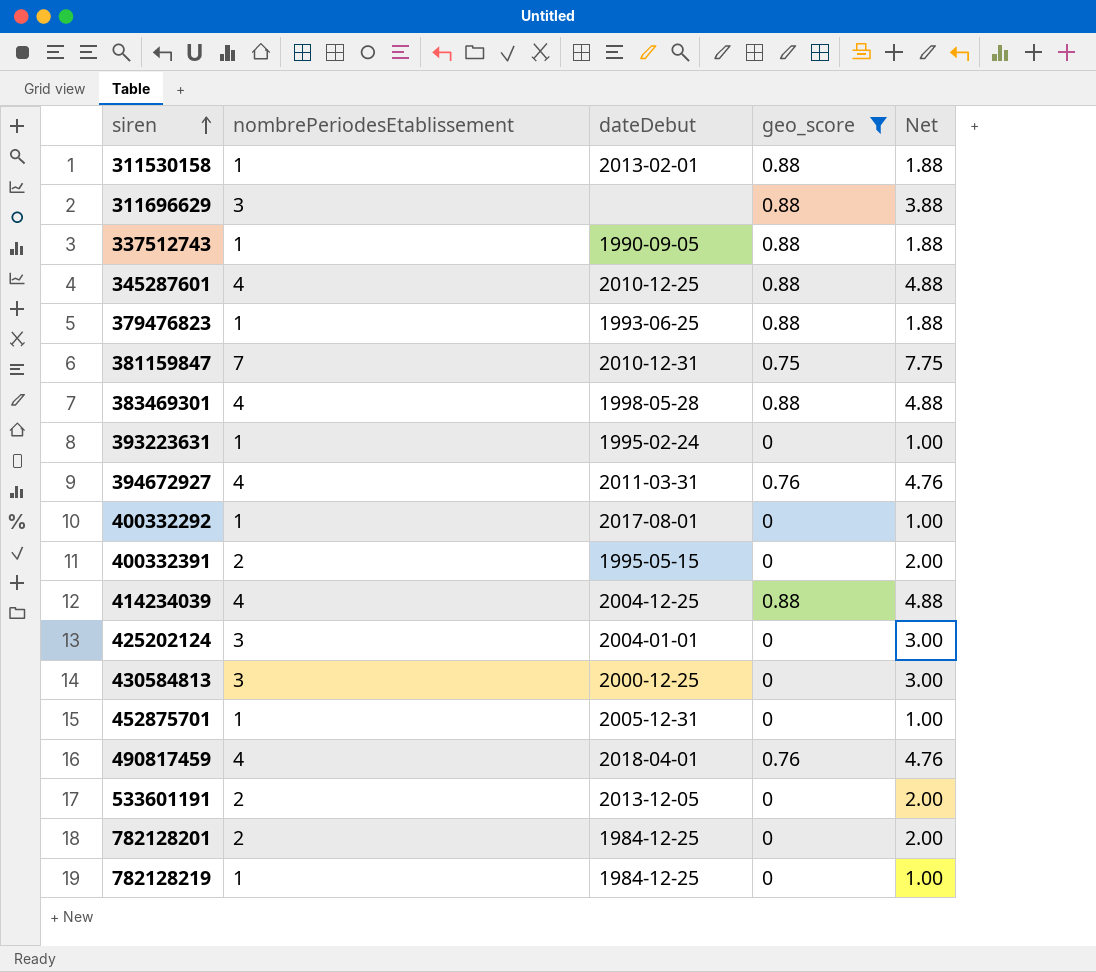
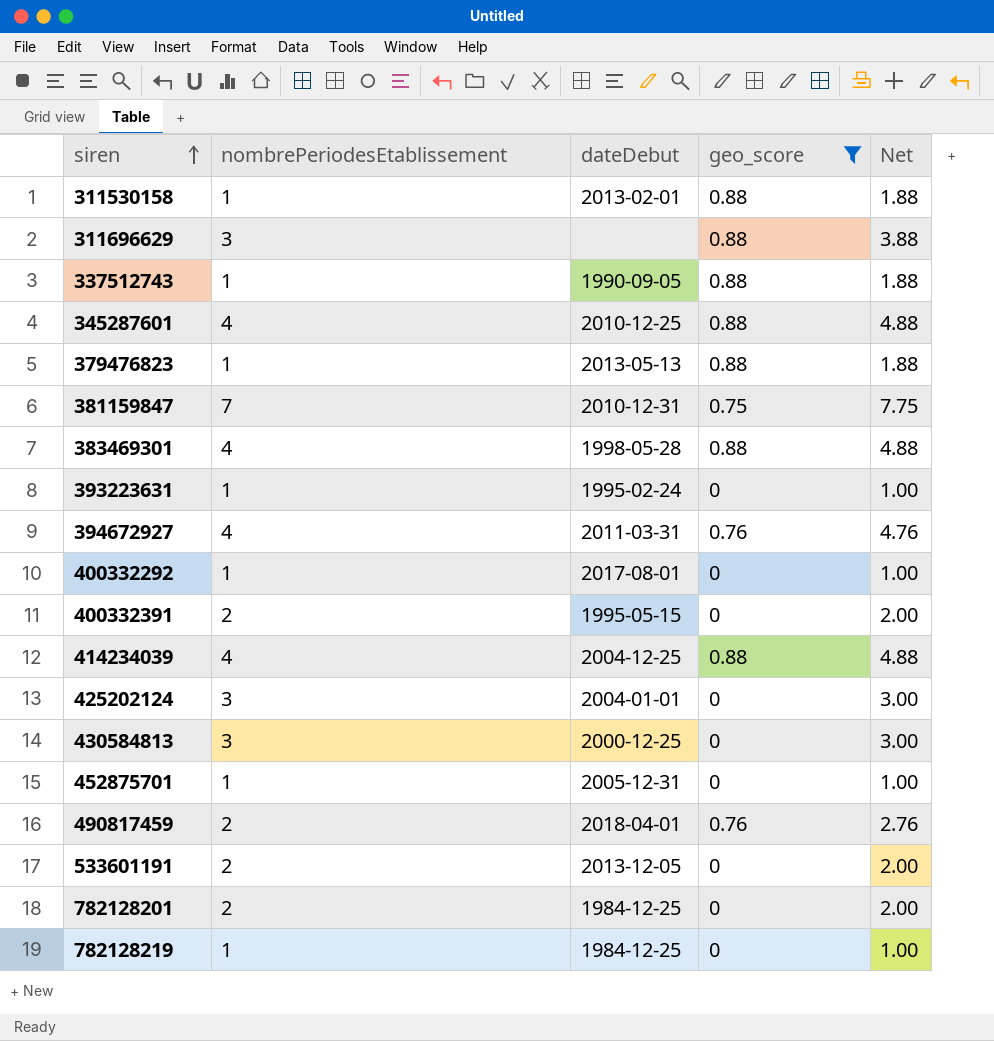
379476823 | dateDebut: 1993-06-25 -> 2013-05-13
490817459 | nombrePeriodesEtablissement: 4 -> 2
490817459 | Net: 4.76 -> 2.76

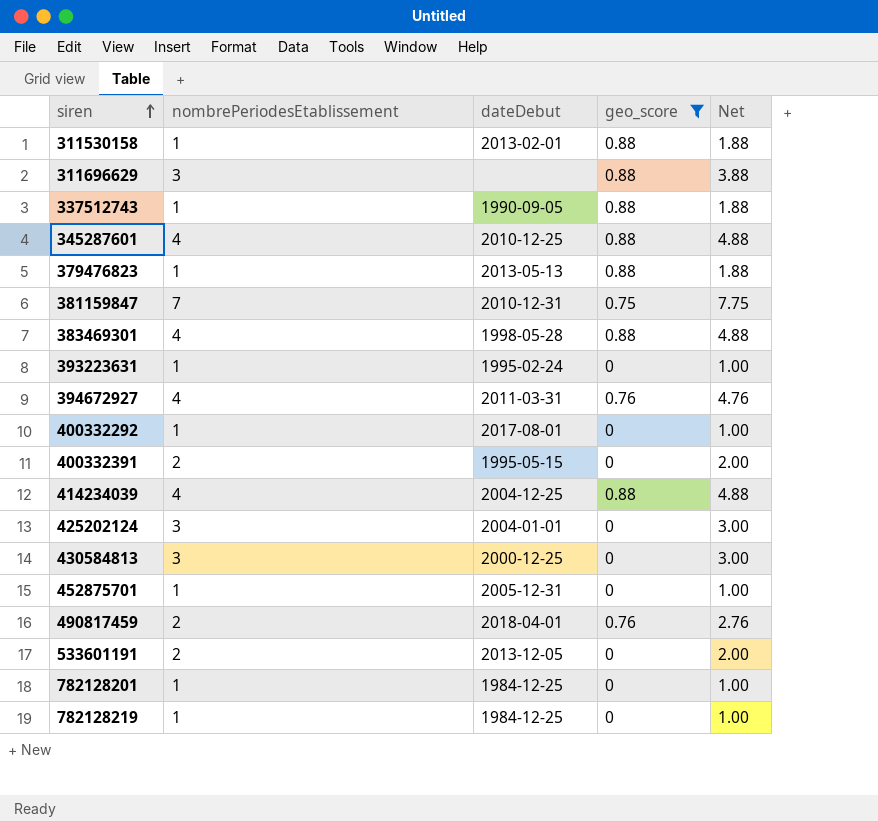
782128201 | nombrePeriodesEtablissement: 2 -> 1
782128201 | Net: 2.00 -> 1.00

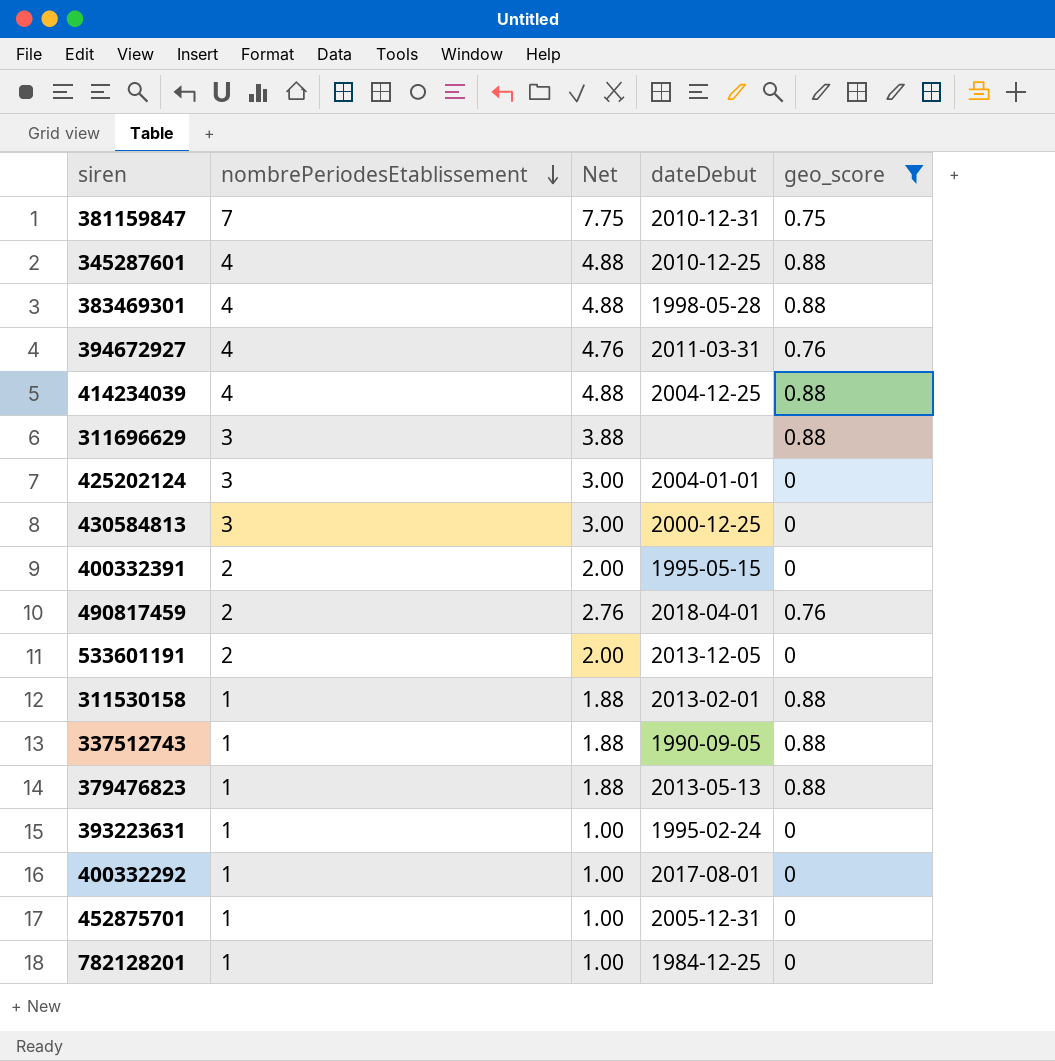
row order: siren ascending -> nombrePeriodesEtablissement descending
column Net | position: 5 -> 3
row 782128219: 1 | 1984-12-25 | 0 | 1.00 -> none

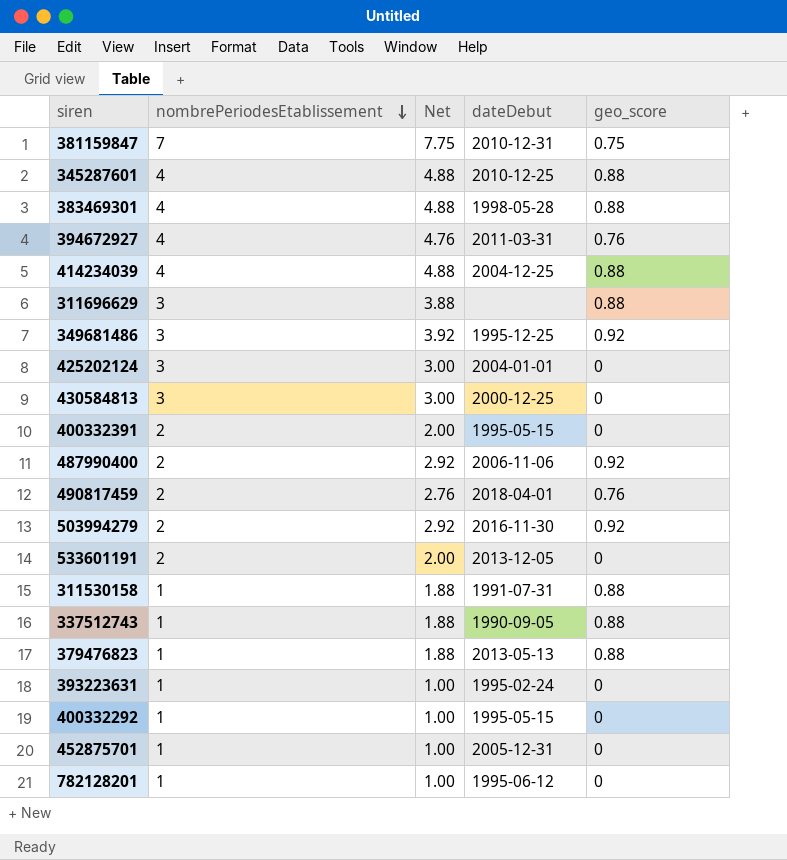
filter: geo_score != 0.92 -> none
311530158 | dateDebut: 2013-02-01 -> 1991-07-31
400332292 | dateDebut: 2017-08-01 -> 1995-05-15
782128201 | dateDebut: 1984-12-25 -> 1995-06-12

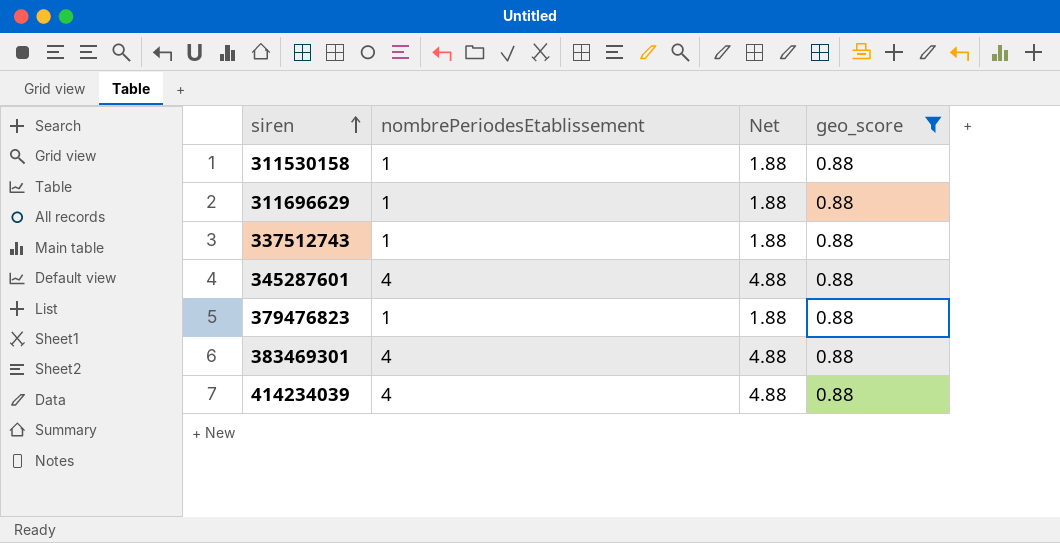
filter: none -> geo_score = 0.88
row order: nombrePeriodesEtablissement descending -> siren ascending
column dateDebut | position: 4 -> none
311696629 | nombrePeriodesEtablissement: 3 -> 1
311696629 | Net: 3.88 -> 1.88

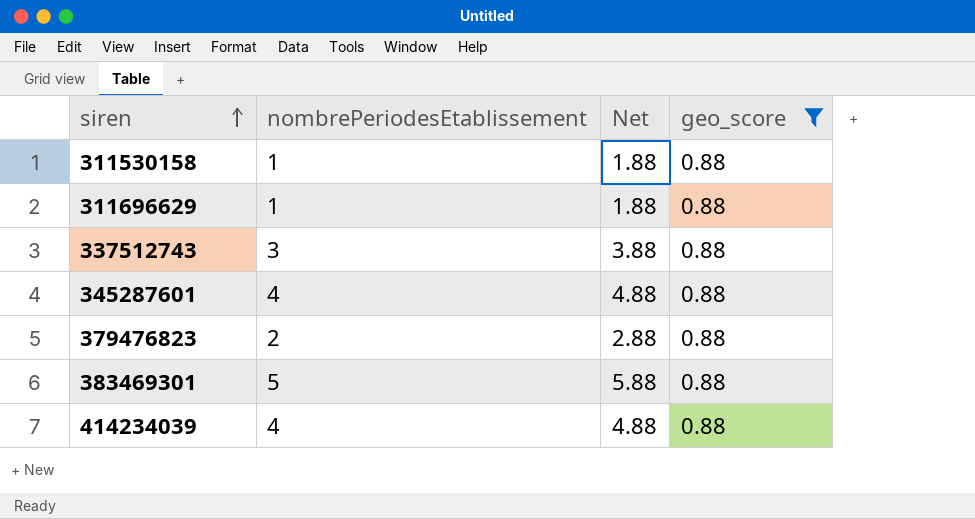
337512743 | nombrePeriodesEtablissement: 1 -> 3
337512743 | Net: 1.88 -> 3.88
379476823 | nombrePeriodesEtablissement: 1 -> 2
379476823 | Net: 1.88 -> 2.88
383469301 | nombrePeriodesEtablissement: 4 -> 5
383469301 | Net: 4.88 -> 5.88

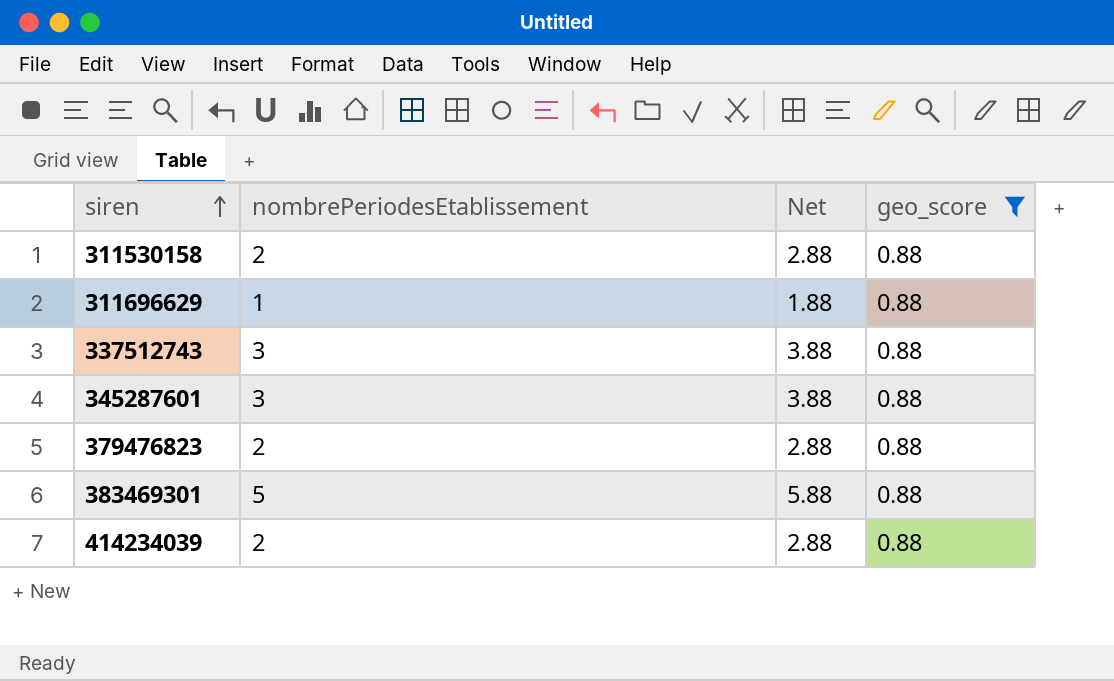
311530158 | nombrePeriodesEtablissement: 1 -> 2
311530158 | Net: 1.88 -> 2.88
345287601 | nombrePeriodesEtablissement: 4 -> 3
345287601 | Net: 4.88 -> 3.88
414234039 | nombrePeriodesEtablissement: 4 -> 2
414234039 | Net: 4.88 -> 2.88

